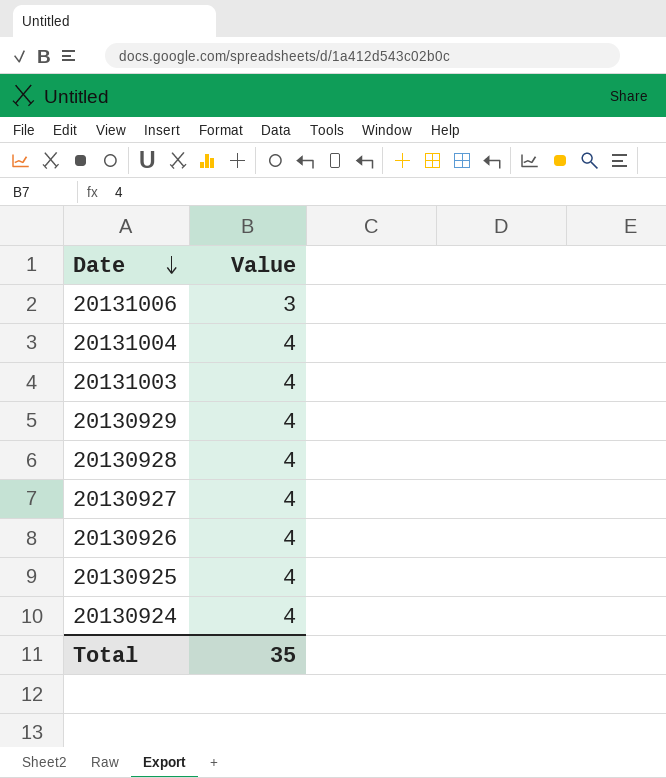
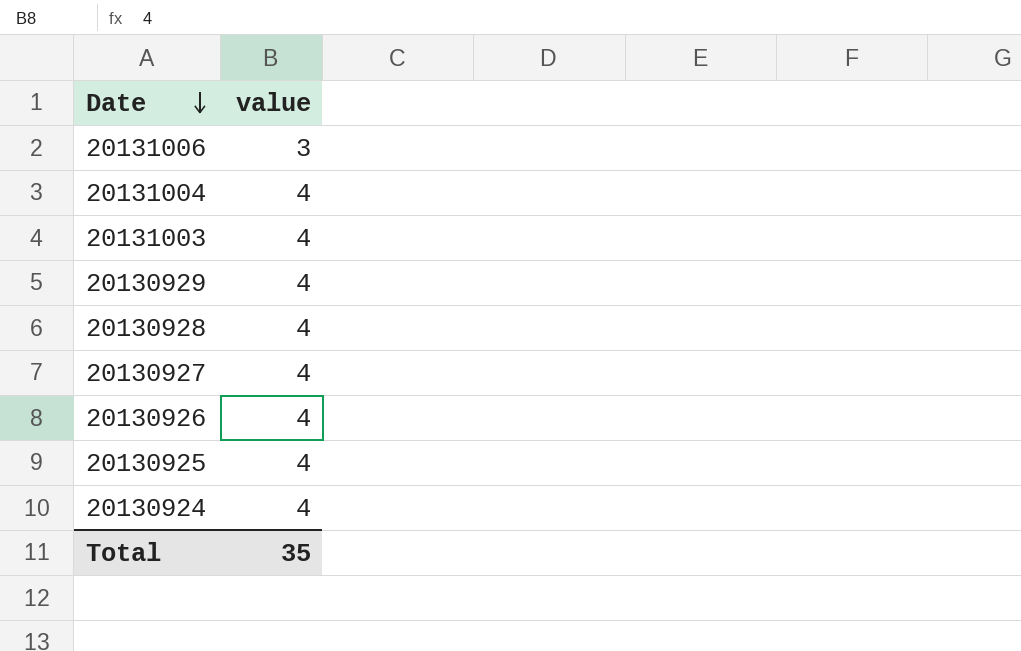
column name: Value -> value

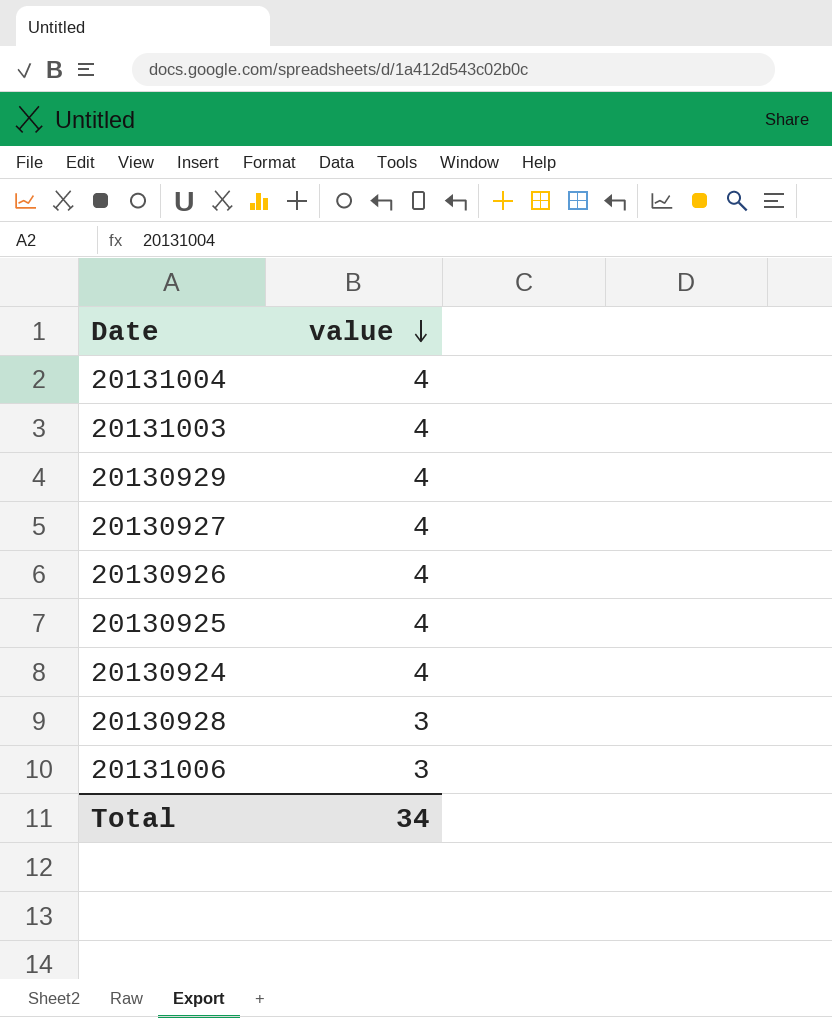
row order: Date descending -> value descending
20130928 | value: 4 -> 3
Total | value: 35 -> 34

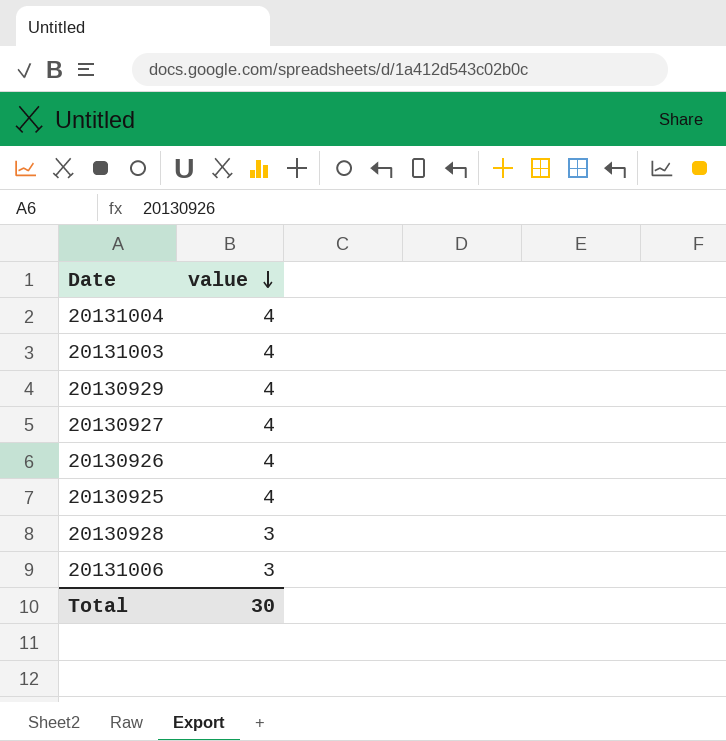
row 20130924: 4 -> none
Total | value: 34 -> 30

